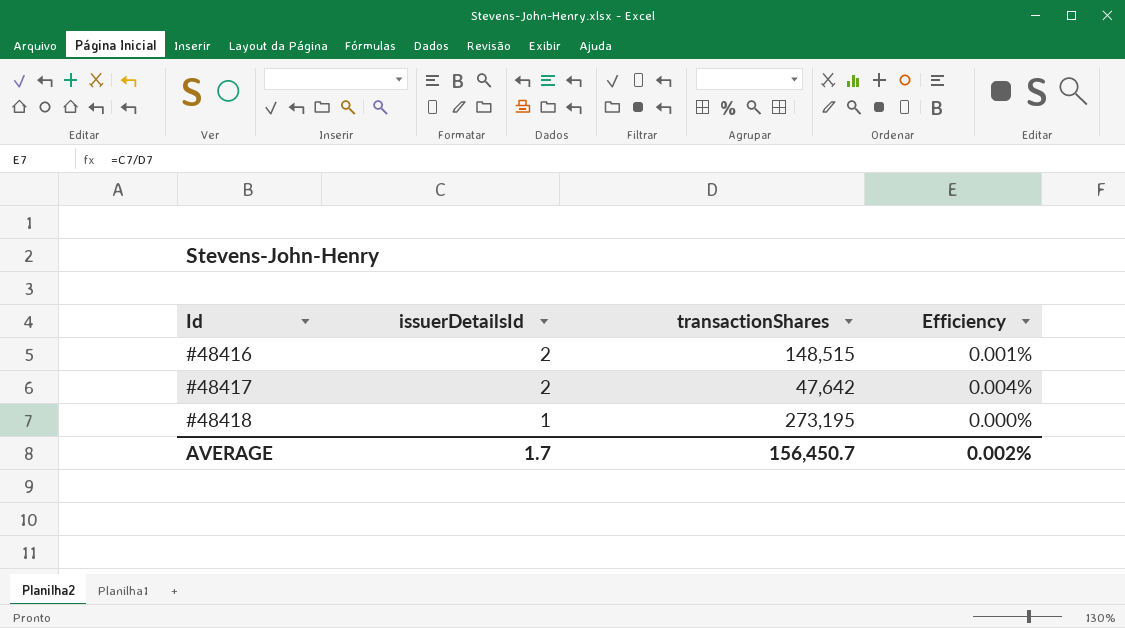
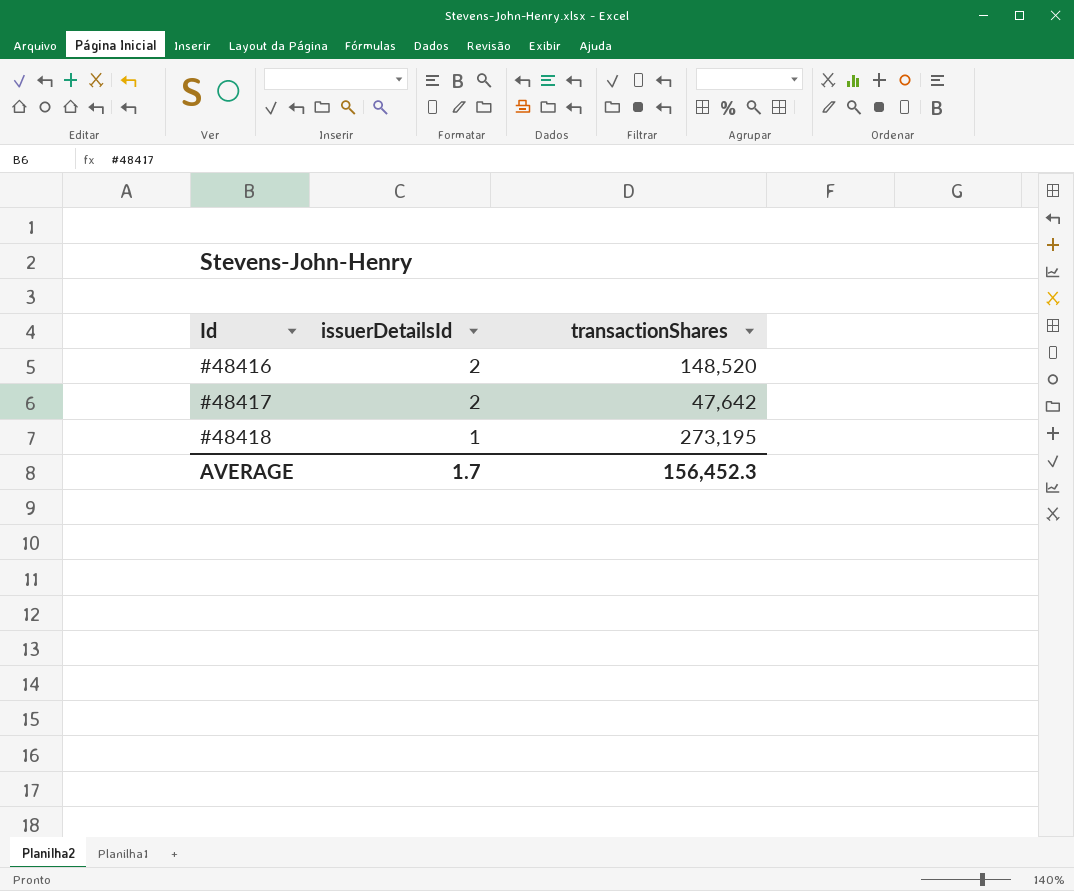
column Efficiency | formula: [issuerDetailsId] / [transactionShares] -> none
#48416 | transactionShares: 148,515 -> 148,520
AVERAGE | transactionShares: 156,450.7 -> 156,452.3

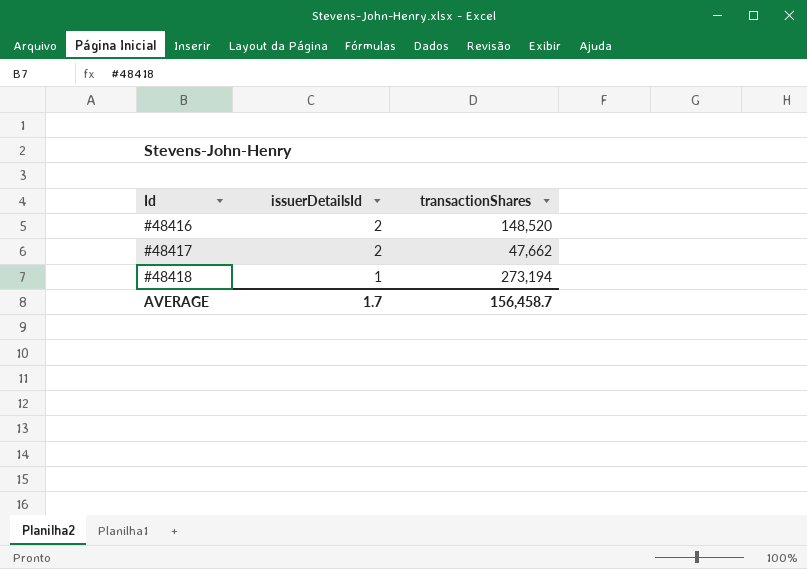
#48417 | transactionShares: 47,642 -> 47,662
#48418 | transactionShares: 273,195 -> 273,194
AVERAGE | transactionShares: 156,452.3 -> 156,458.7

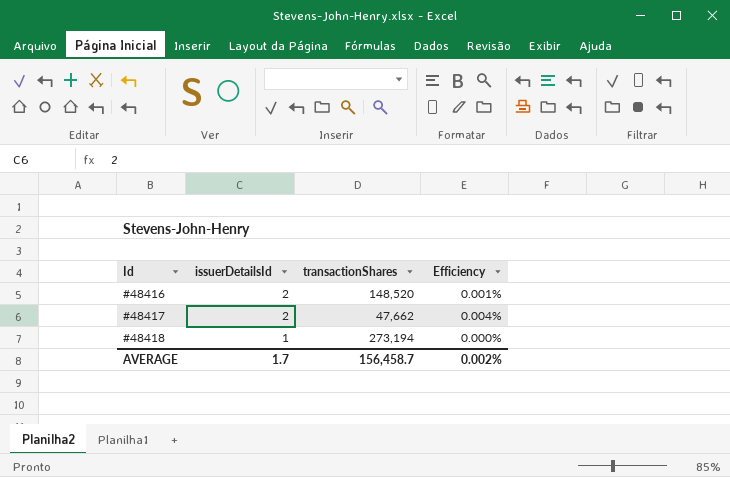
column Efficiency | formula: none -> [issuerDetailsId] / [transactionShares]

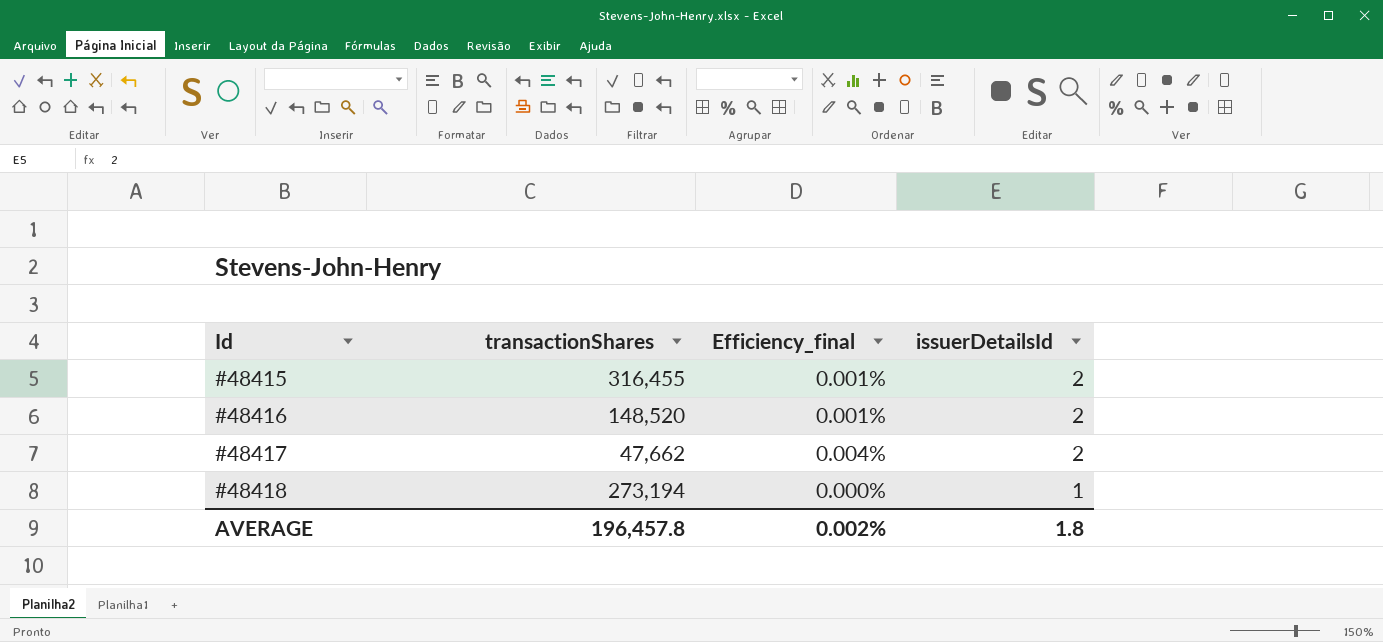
column name: Efficiency -> Efficiency_final
column issuerDetailsId | position: 2 -> 4
row #48415: none -> 316,455 | 0.001% | 2
AVERAGE | transactionShares: 156,458.7 -> 196,457.8
AVERAGE | issuerDetailsId: 1.7 -> 1.8

